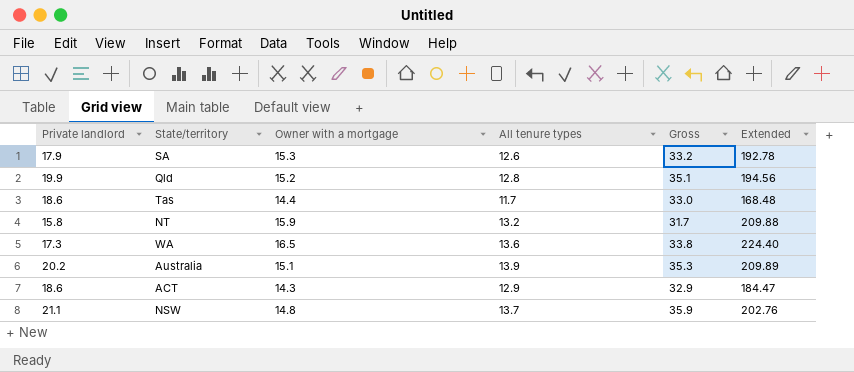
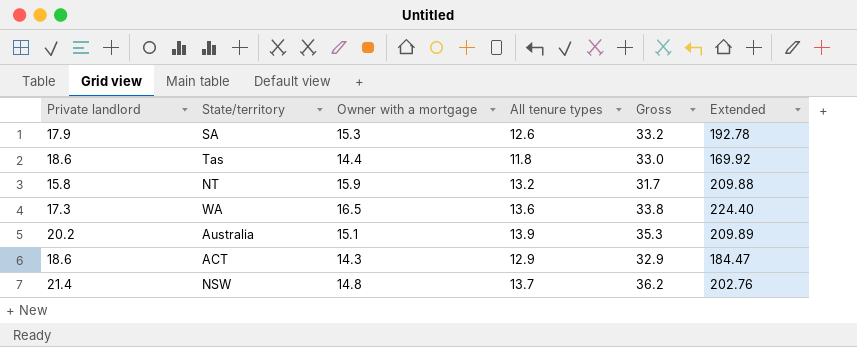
row Qld: 19.9 | 15.2 | 12.8 | 35.1 | 194.56 -> none
Tas | All tenure types: 11.7 -> 11.8
Tas | Extended: 168.48 -> 169.92
NSW | Private landlord: 21.1 -> 21.4
NSW | Gross: 35.9 -> 36.2

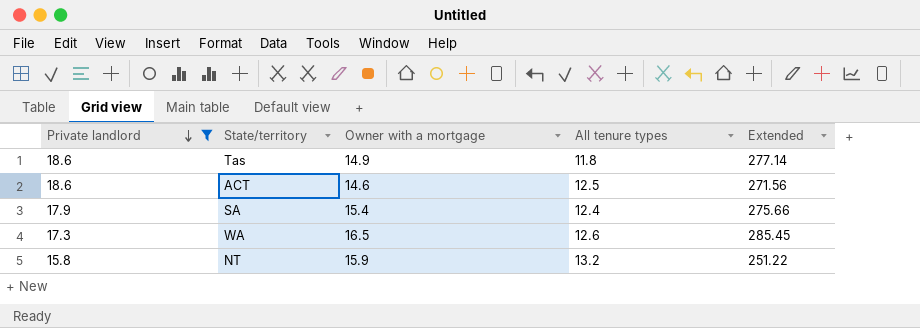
filter: none -> Private landlord <= 18.6
row order: none -> Private landlord descending
column Gross | formula: [Private landlord] + [Owner with a mortgage] -> none
column Extended | formula: [Owner with a mortgage] * [All tenure types] -> [Private landlord] * [Owner with a mortgage]
Tas | Owner with a mortgage: 14.4 -> 14.9
ACT | Owner with a mortgage: 14.3 -> 14.6
ACT | All tenure types: 12.9 -> 12.5
SA | Owner with a mortgage: 15.3 -> 15.4
SA | All tenure types: 12.6 -> 12.4
WA | All tenure types: 13.6 -> 12.6

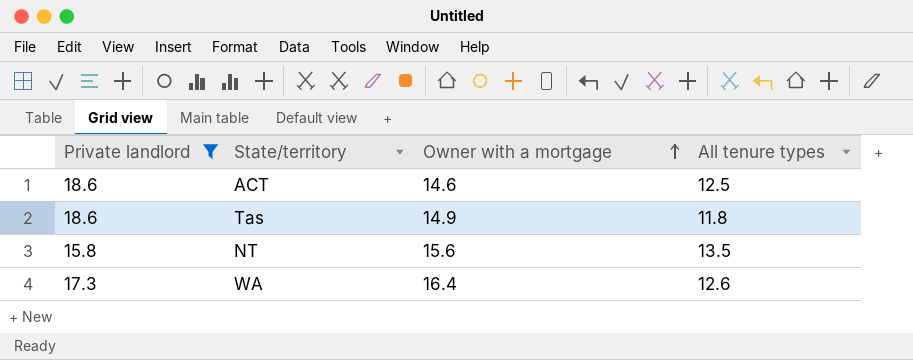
row order: Private landlord descending -> Owner with a mortgage ascending
column Extended | formula: [Private landlord] * [Owner with a mortgage] -> none
row SA: 17.9 | 15.4 | 12.4 | 275.66 -> none
NT | Owner with a mortgage: 15.9 -> 15.6
NT | All tenure types: 13.2 -> 13.5
WA | Owner with a mortgage: 16.5 -> 16.4

